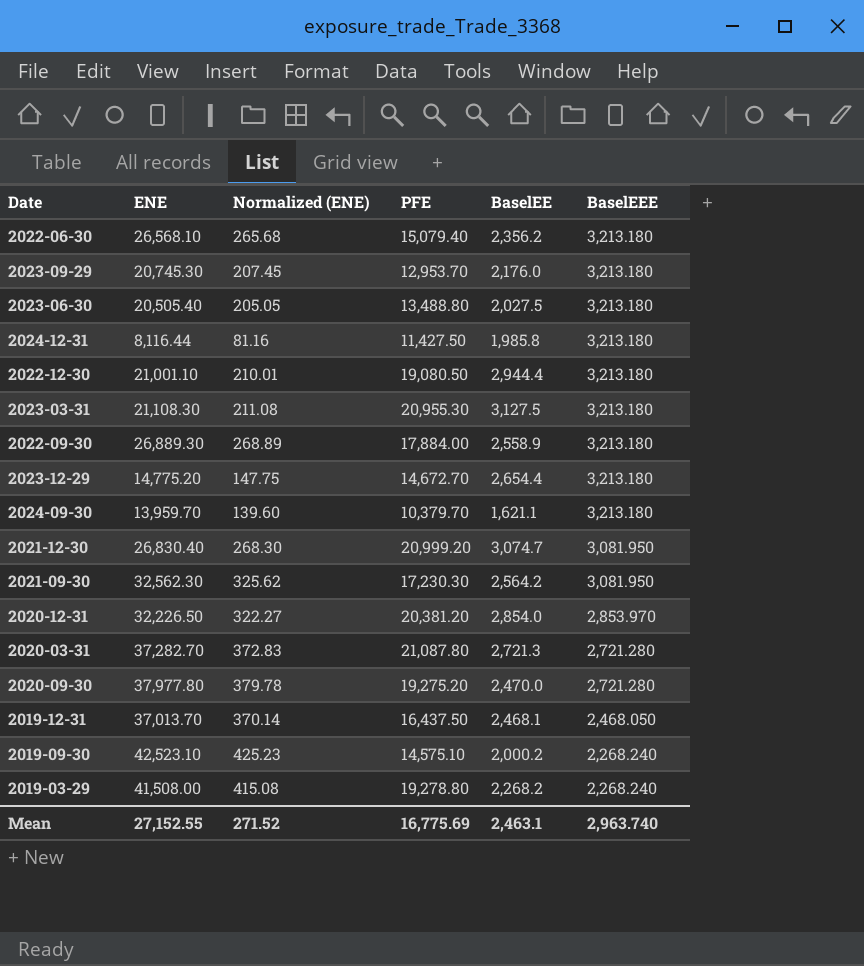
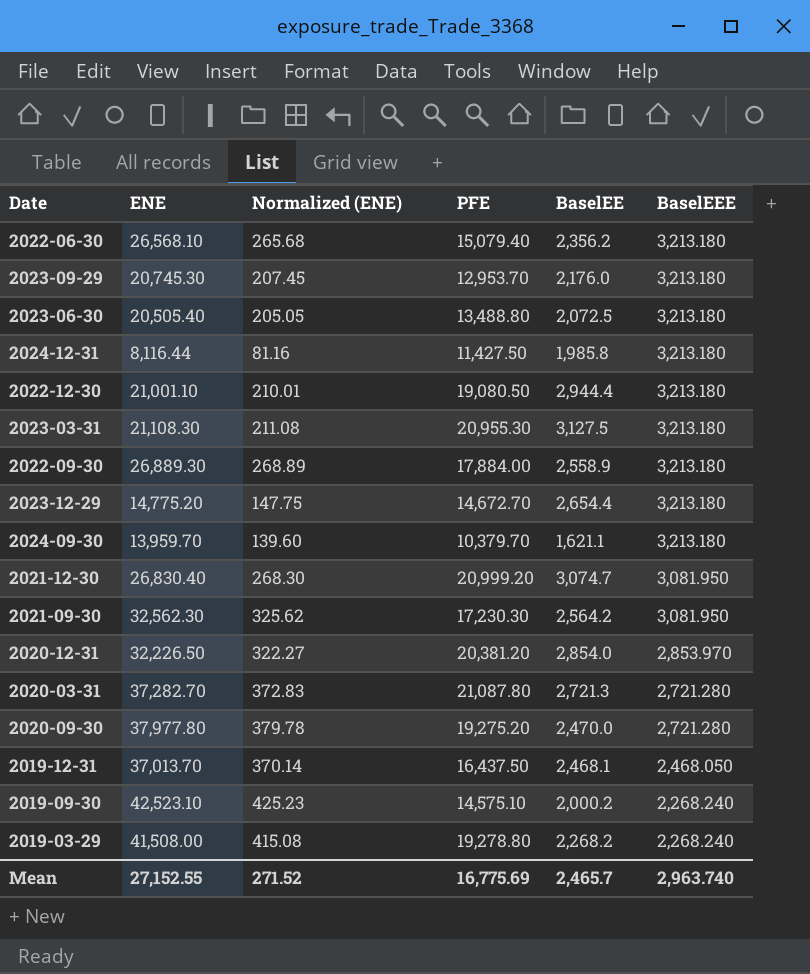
2023-06-30 | BaselEE: 2,027.5 -> 2,072.5
Mean | BaselEE: 2,463.1 -> 2,465.7

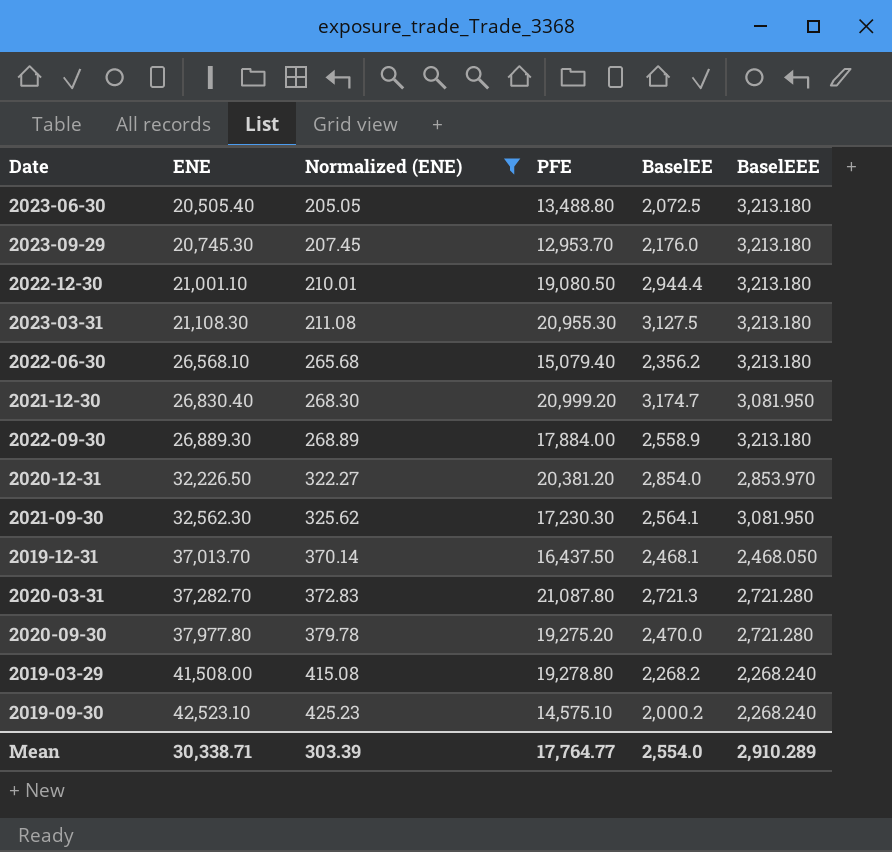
filter: none -> Normalized (ENE) >= 205.05
row order: BaselEEE descending -> ENE ascending
2021-12-30 | BaselEE: 3,074.7 -> 3,174.7
2021-09-30 | BaselEE: 2,564.2 -> 2,564.1
Mean | ENE: 27,152.55 -> 30,338.71
Mean | Normalized (ENE): 271.52 -> 303.39
Mean | PFE: 16,775.69 -> 17,764.77
Mean | BaselEE: 2,465.7 -> 2,554.0
Mean | BaselEEE: 2,963.740 -> 2,910.289

